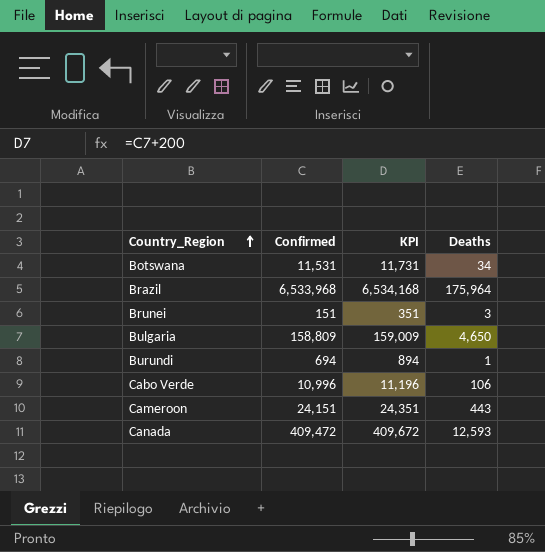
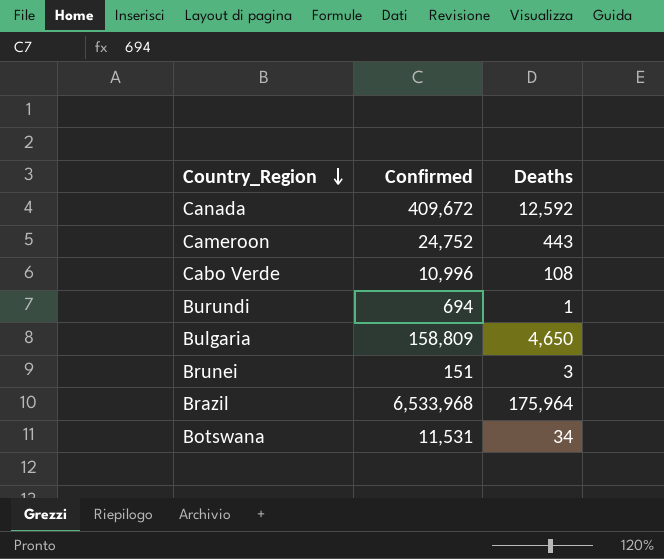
row order: Country_Region ascending -> Country_Region descending
column KPI | formula: [Confirmed] + 200 -> none
Canada | Confirmed: 409,472 -> 409,672
Canada | Deaths: 12,593 -> 12,592
Cameroon | Confirmed: 24,151 -> 24,752
Cabo Verde | Deaths: 106 -> 108

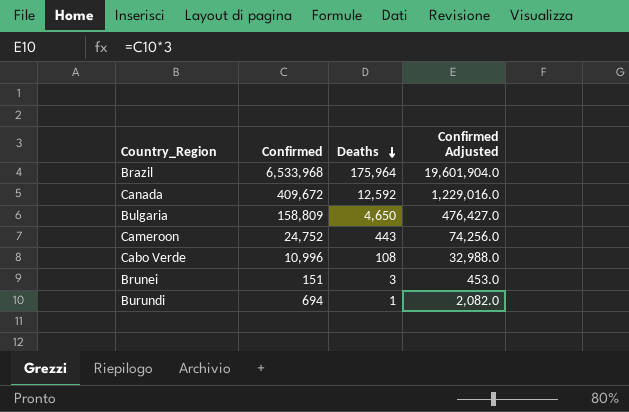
row order: Country_Region descending -> Deaths descending
column Confirmed Adjusted | formula: none -> [Confirmed] * 3
row Botswana: 11,531 | 34 -> none

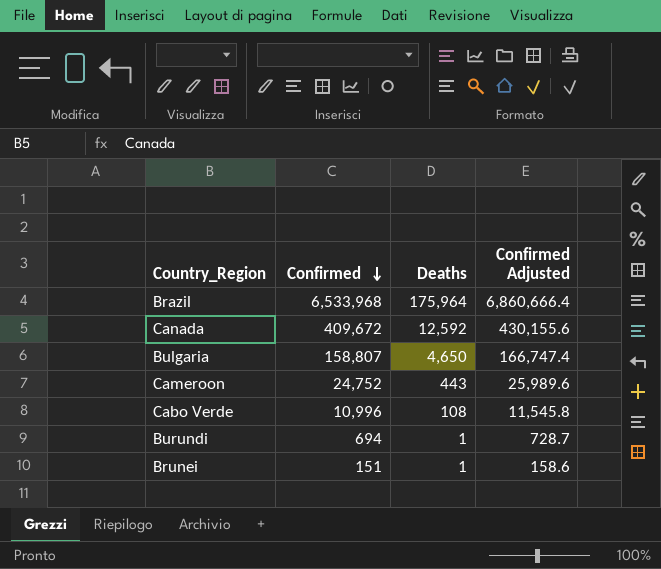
row order: Deaths descending -> Confirmed descending
column Confirmed Adjusted | formula: [Confirmed] * 3 -> [Confirmed] * 1.05
Bulgaria | Confirmed: 158,809 -> 158,807
Brunei | Deaths: 3 -> 1

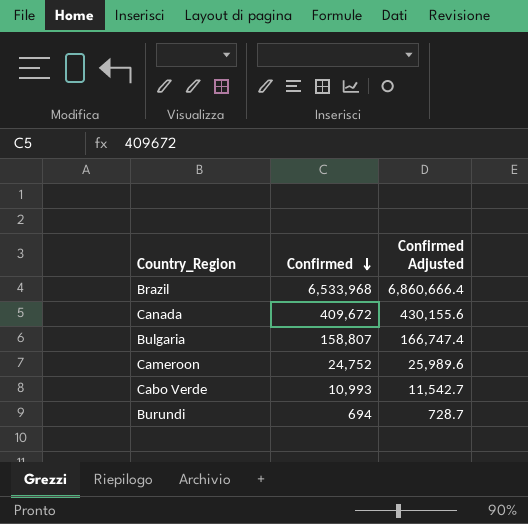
column Deaths | position: 3 -> none
row Brunei: 151 | 1 | 158.6 -> none
Cabo Verde | Confirmed: 10,996 -> 10,993
Cabo Verde | Confirmed Adjusted: 11,545.8 -> 11,542.7

